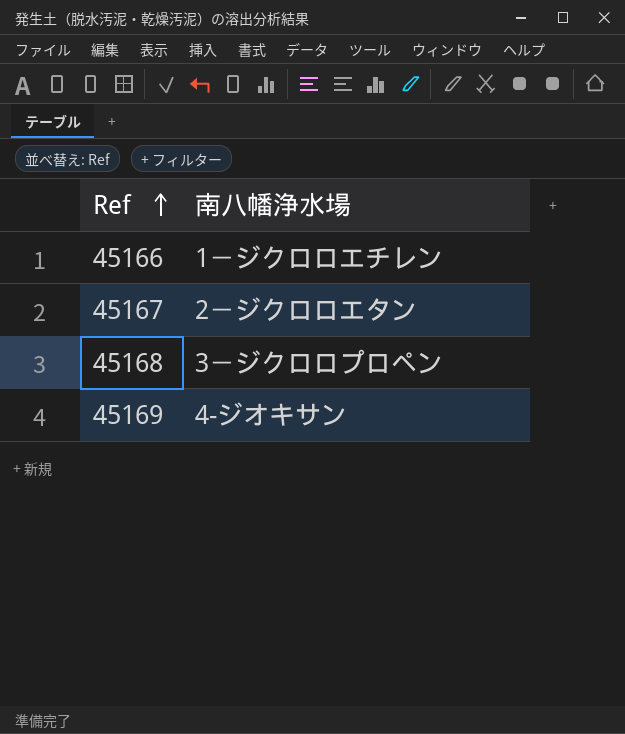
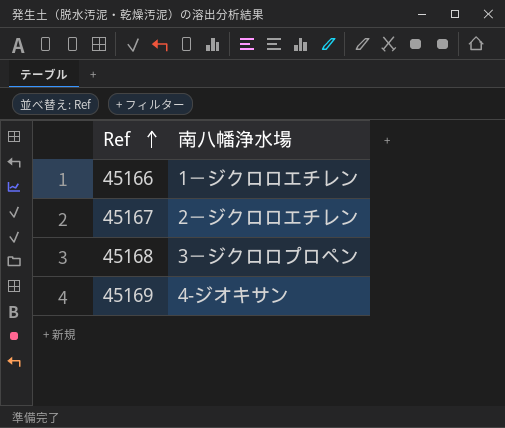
45167 | 南八幡浄水場: 2－ジクロロエタン -> 2－ジクロロエチレン

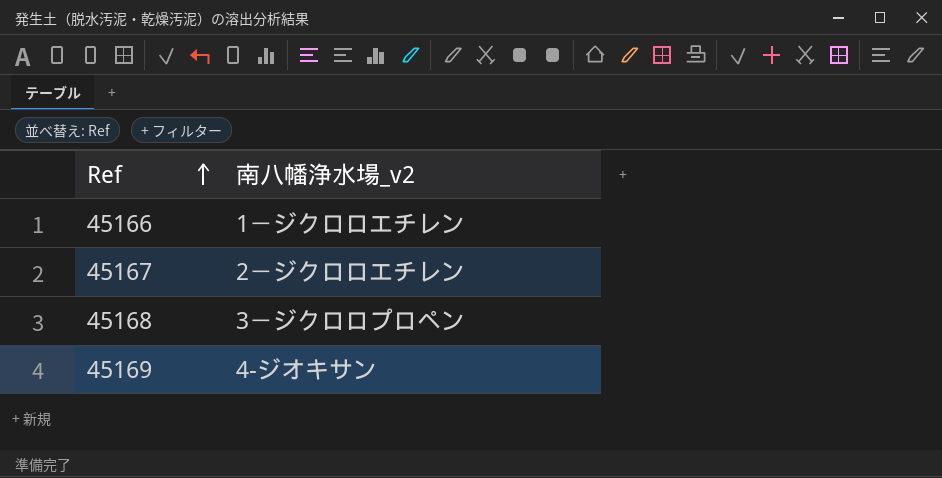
column name: 南八幡浄水場 -> 南八幡浄水場_v2

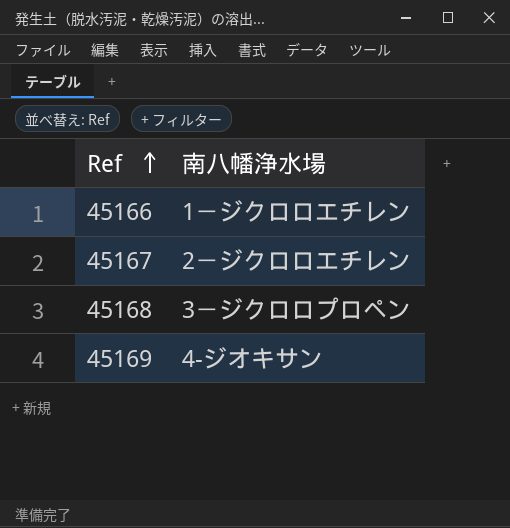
column name: 南八幡浄水場_v2 -> 南八幡浄水場

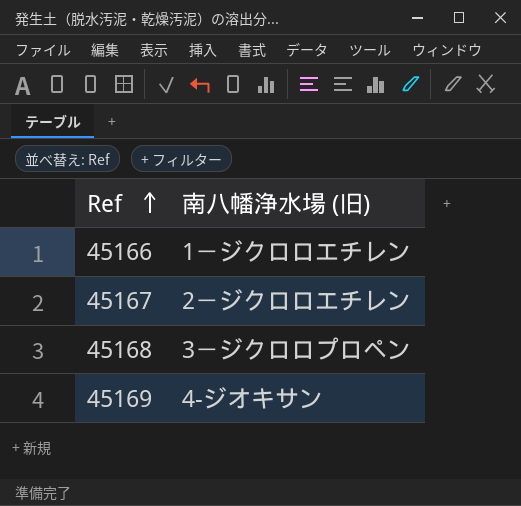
column name: 南八幡浄水場 -> 南八幡浄水場 (旧)

